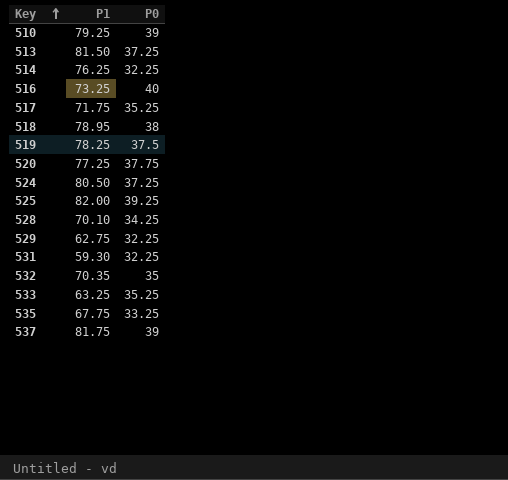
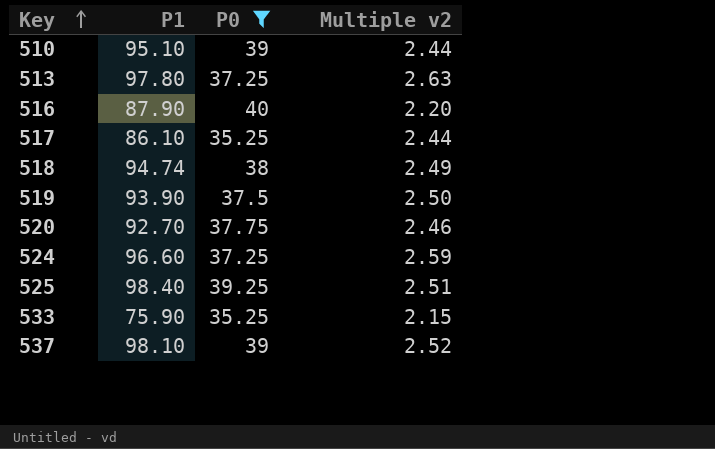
filter: none -> P0 >= 35.25
column Multiple v2 | formula: none -> [P1] / [P0]
510 | P1: 79.25 -> 95.10
513 | P1: 81.50 -> 97.80
516 | P1: 73.25 -> 87.90
517 | P1: 71.75 -> 86.10
518 | P1: 78.95 -> 94.74
519 | P1: 78.25 -> 93.90
520 | P1: 77.25 -> 92.70
524 | P1: 80.50 -> 96.60
525 | P1: 82.00 -> 98.40
533 | P1: 63.25 -> 75.90
537 | P1: 81.75 -> 98.10

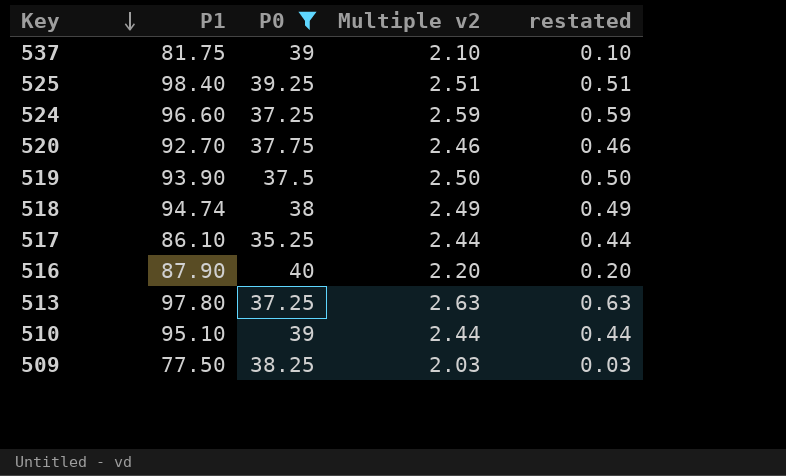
row order: Key ascending -> Key descending
column restated | formula: none -> [Multiple v2] - 2
row 533: 75.90 | 35.25 | 2.15 -> none
537 | P1: 98.10 -> 81.75
537 | Multiple v2: 2.52 -> 2.10
row 509: none -> 77.50 | 38.25 | 2.03 | 0.03

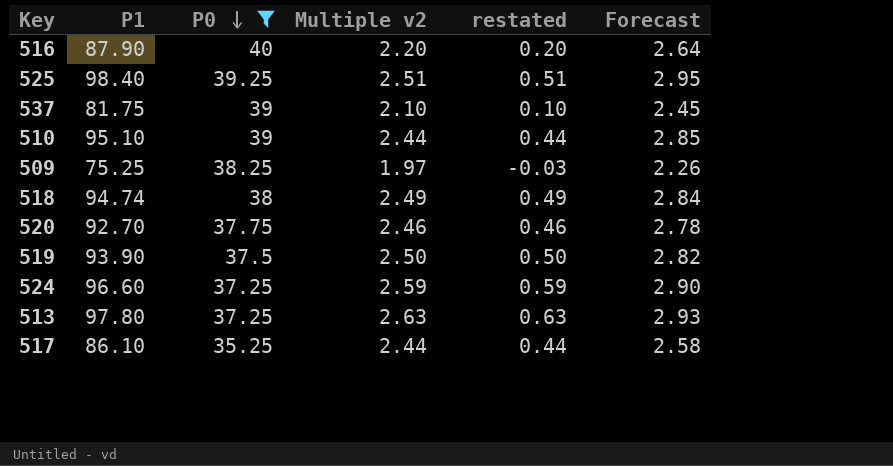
row order: Key descending -> P0 descending
column Forecast | formula: none -> [P1] * 0.03
509 | P1: 77.50 -> 75.25
509 | Multiple v2: 2.03 -> 1.97
509 | restated: 0.03 -> -0.03

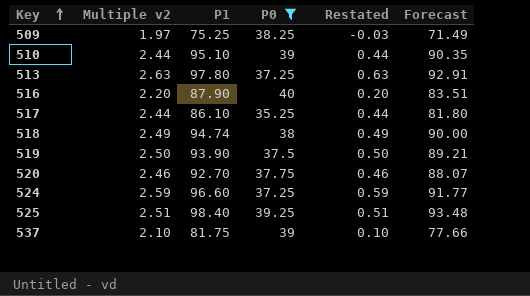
row order: P0 descending -> Key ascending
column Multiple v2 | position: 4 -> 2
column name: restated -> Restated
column Forecast | formula: [P1] * 0.03 -> [P1] * 0.95

